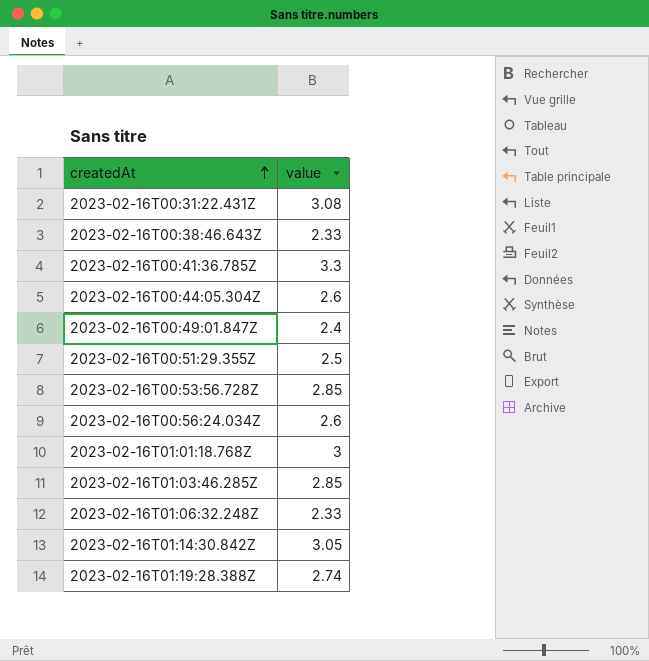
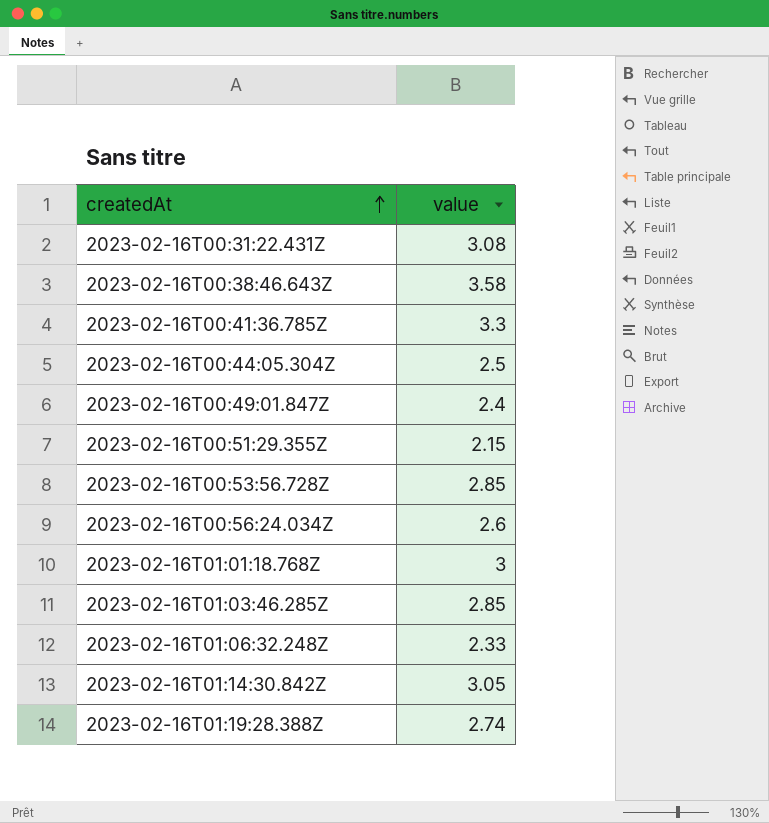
2023-02-16T00:38:46.643Z | value: 2.33 -> 3.58
2023-02-16T00:44:05.304Z | value: 2.6 -> 2.5
2023-02-16T00:51:29.355Z | value: 2.5 -> 2.15

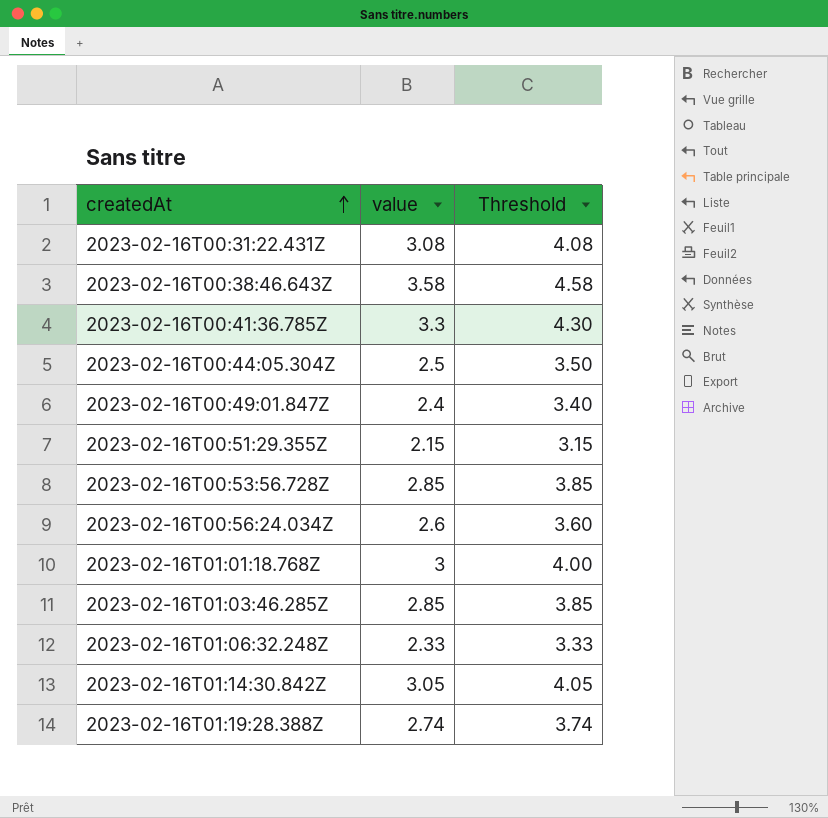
column Threshold | formula: none -> [value] + 1

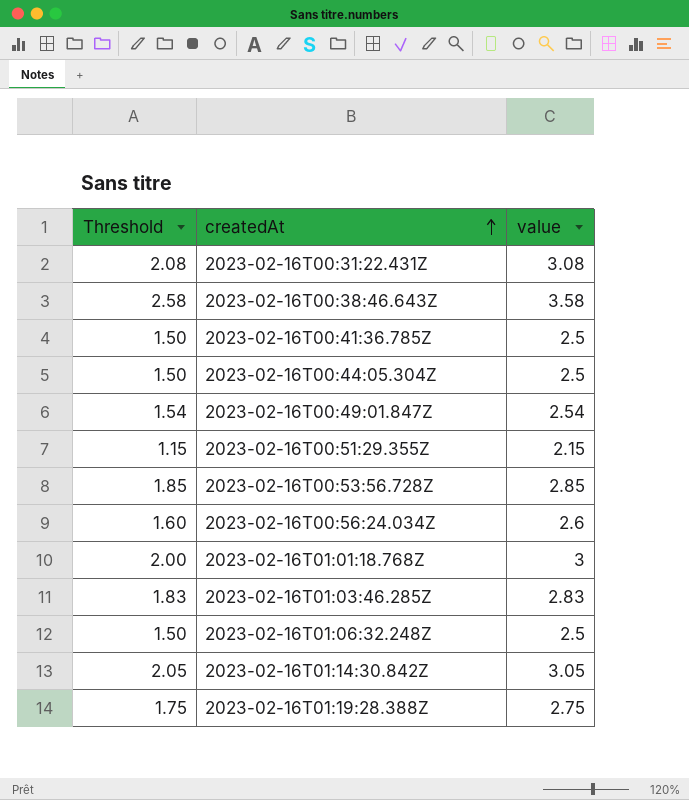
column Threshold | formula: [value] + 1 -> [value] - 1
column Threshold | position: 3 -> 1
2023-02-16T00:41:36.785Z | value: 3.3 -> 2.5
2023-02-16T00:49:01.847Z | value: 2.4 -> 2.54
2023-02-16T01:03:46.285Z | value: 2.85 -> 2.83
2023-02-16T01:06:32.248Z | value: 2.33 -> 2.5
2023-02-16T01:19:28.388Z | value: 2.74 -> 2.75

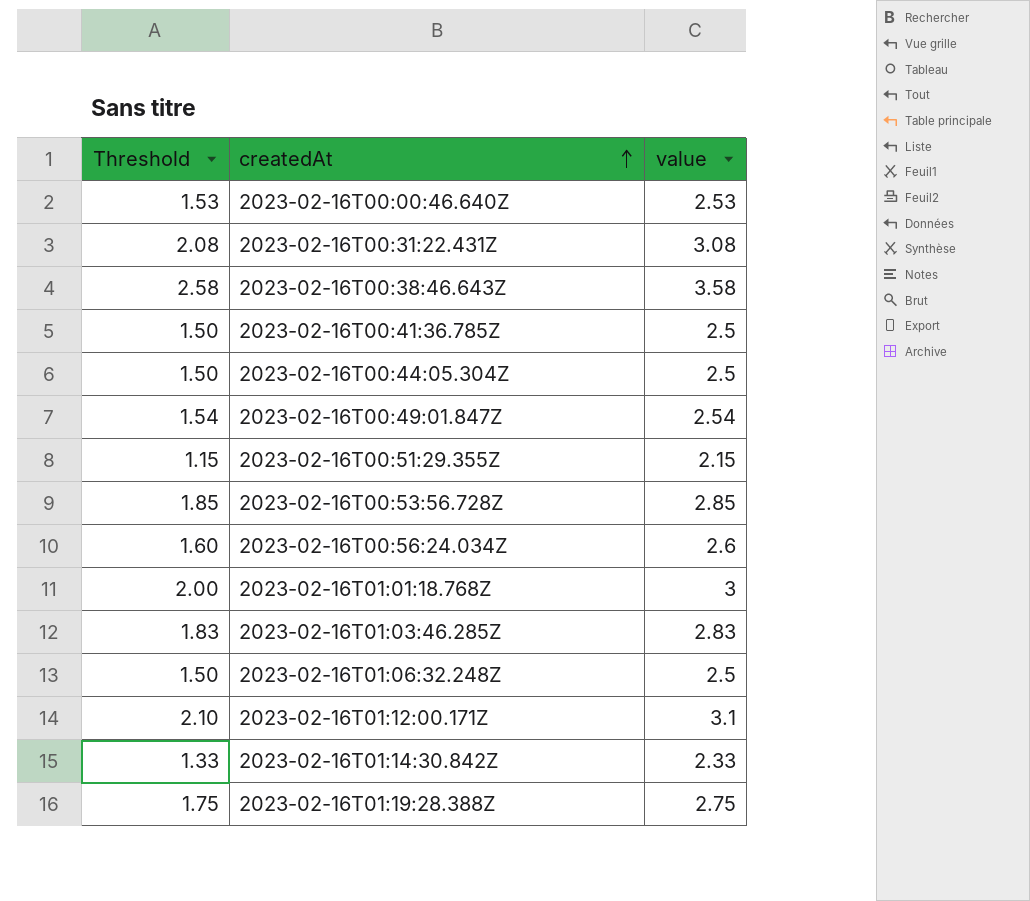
row 2023-02-16T00:00:46.640Z: none -> 1.53 | 2.53
row 2023-02-16T01:12:00.171Z: none -> 2.10 | 3.1
2023-02-16T01:14:30.842Z | Threshold: 2.05 -> 1.33
2023-02-16T01:14:30.842Z | value: 3.05 -> 2.33

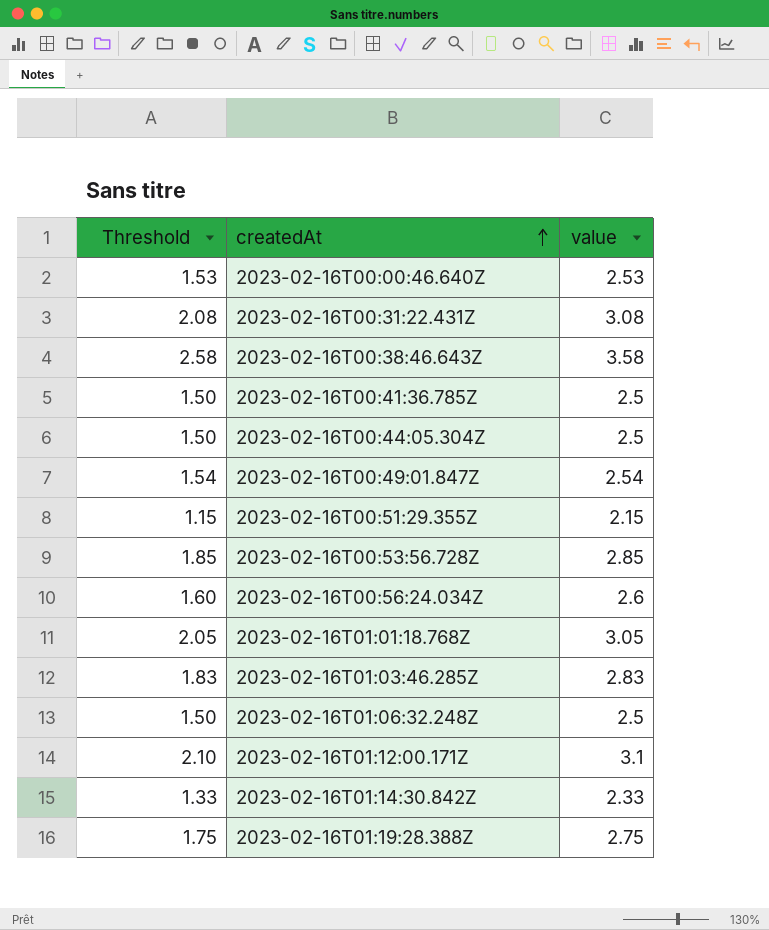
2023-02-16T01:01:18.768Z | Threshold: 2.00 -> 2.05
2023-02-16T01:01:18.768Z | value: 3 -> 3.05

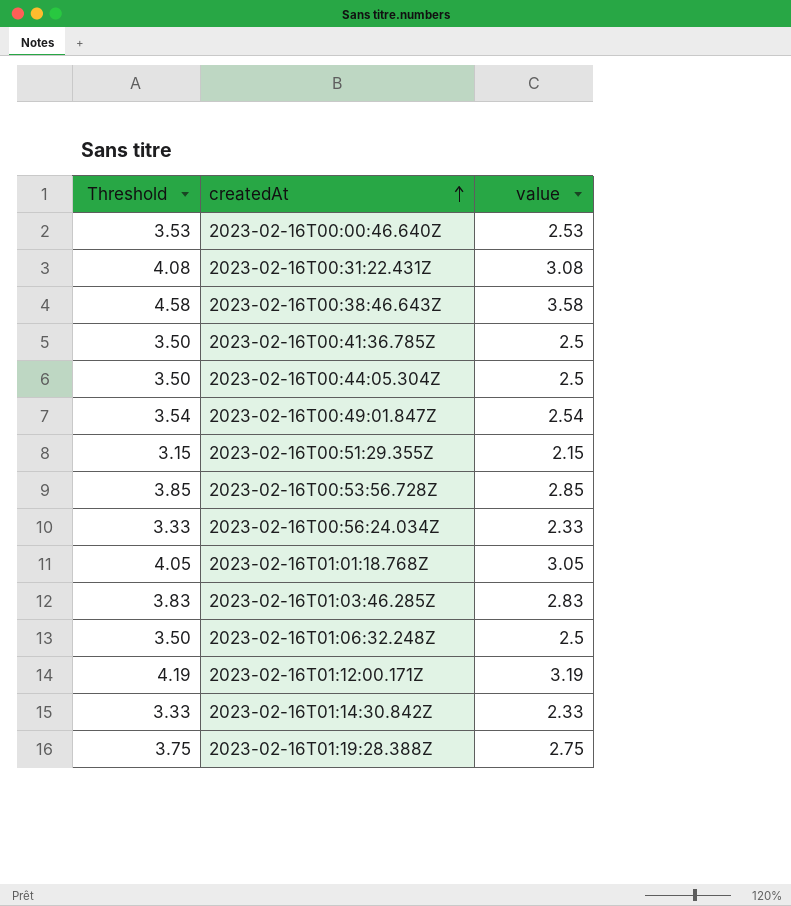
column Threshold | formula: [value] - 1 -> [value] + 1
2023-02-16T00:56:24.034Z | value: 2.6 -> 2.33
2023-02-16T01:12:00.171Z | value: 3.1 -> 3.19

